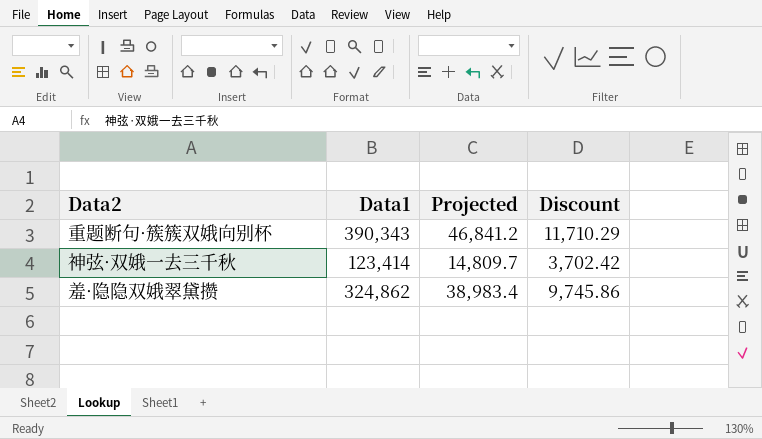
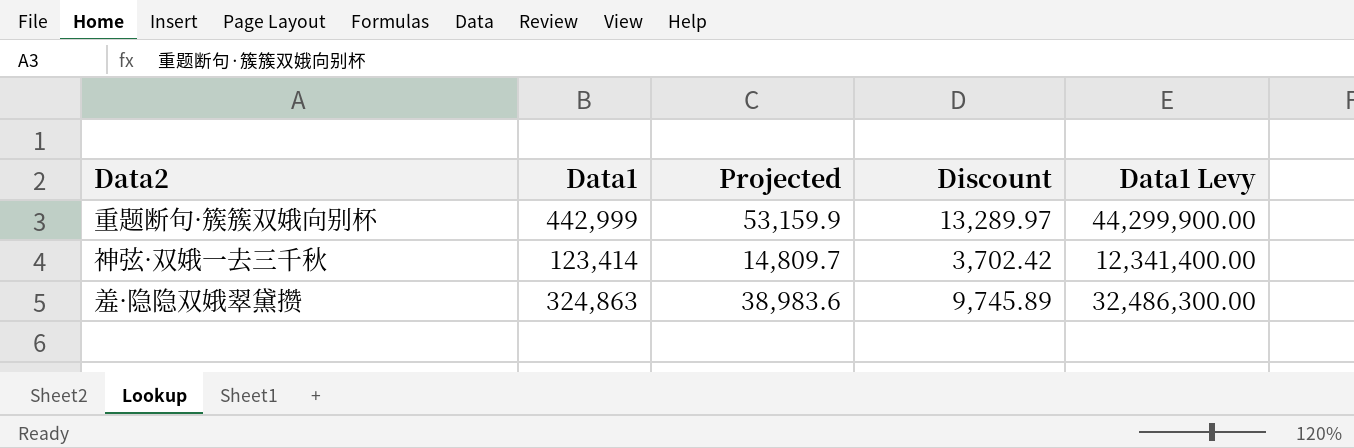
column Data1 Levy | formula: none -> [Data1] * 100
重题断句·簇簇双娥向别杯 | Data1: 390,343 -> 442,999
重题断句·簇簇双娥向别杯 | Projected: 46,841.2 -> 53,159.9
重题断句·簇簇双娥向别杯 | Discount: 11,710.29 -> 13,289.97
羞·隐隐双娥翠黛攒 | Data1: 324,862 -> 324,863
羞·隐隐双娥翠黛攒 | Projected: 38,983.4 -> 38,983.6
羞·隐隐双娥翠黛攒 | Discount: 9,745.86 -> 9,745.89

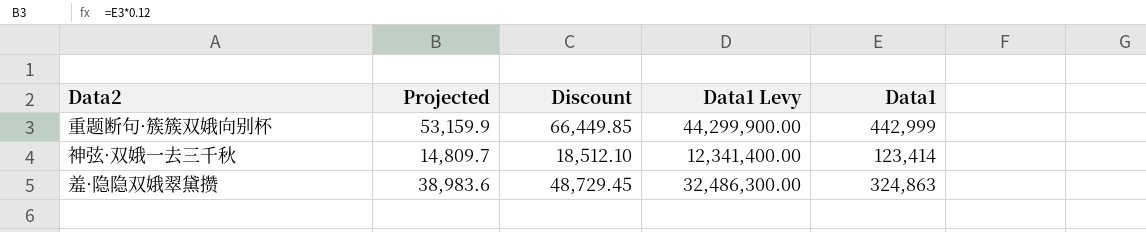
column Discount | formula: [Data1] * 0.03 -> [Data1] * 0.15
column Data1 | position: 2 -> 5

